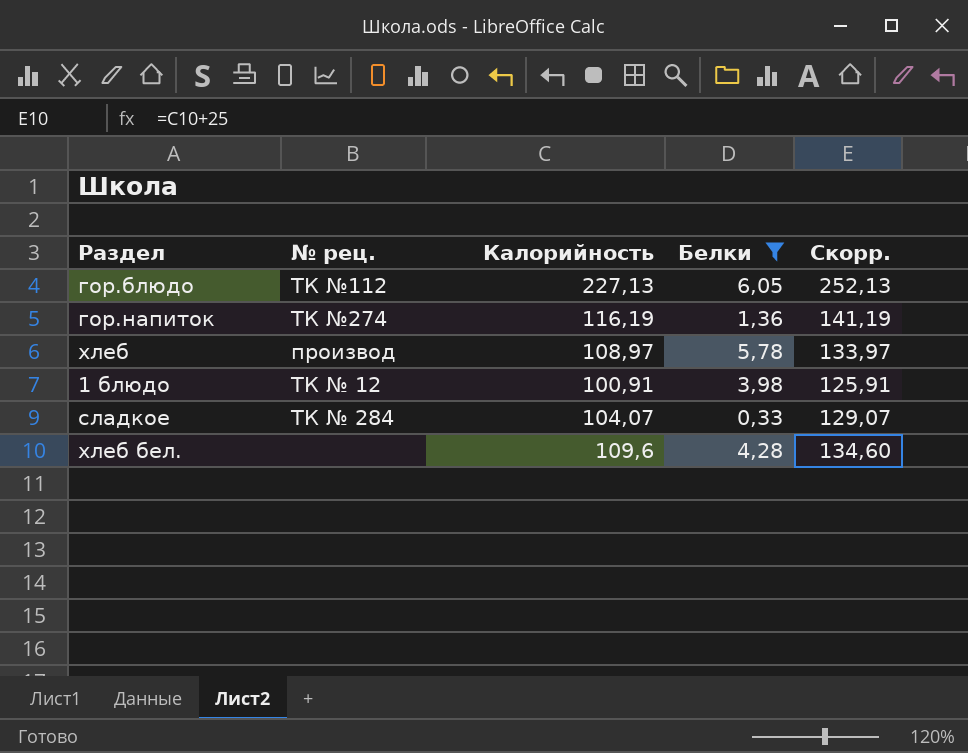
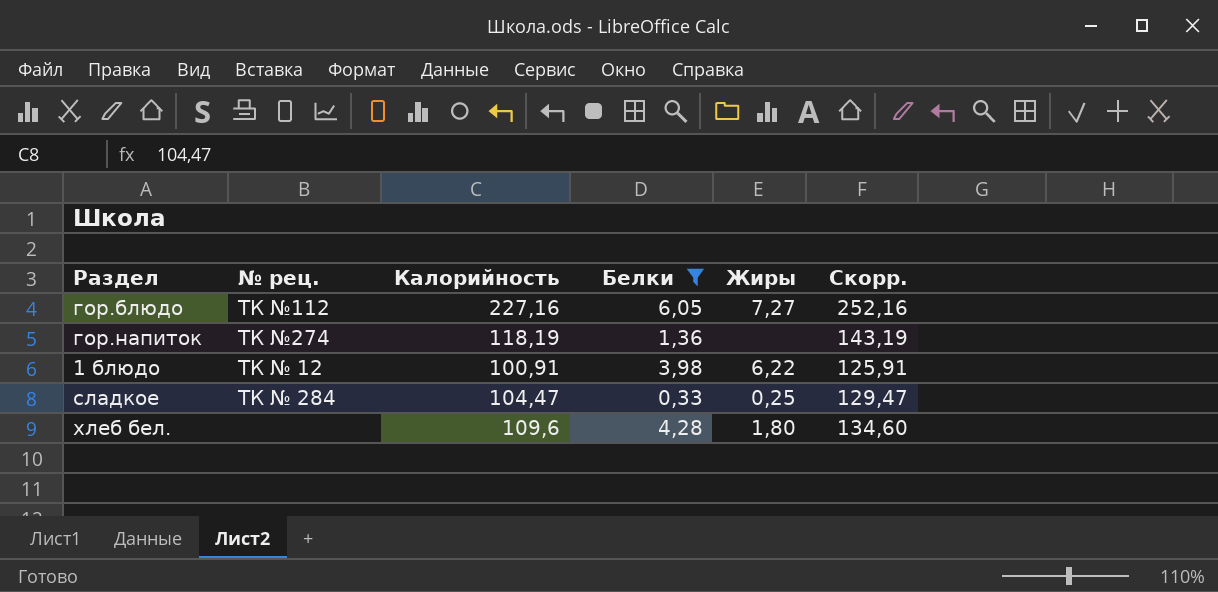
column Жиры | position: none -> 5
row хлеб: производ | 108,97 | 5,78 | 133,97 -> none
гор.блюдо | Калорийность: 227,13 -> 227,16
гор.блюдо | Скорр.: 252,13 -> 252,16
гор.напиток | Калорийность: 116,19 -> 118,19
гор.напиток | Скорр.: 141,19 -> 143,19
сладкое | Калорийность: 104,07 -> 104,47
сладкое | Скорр.: 129,07 -> 129,47

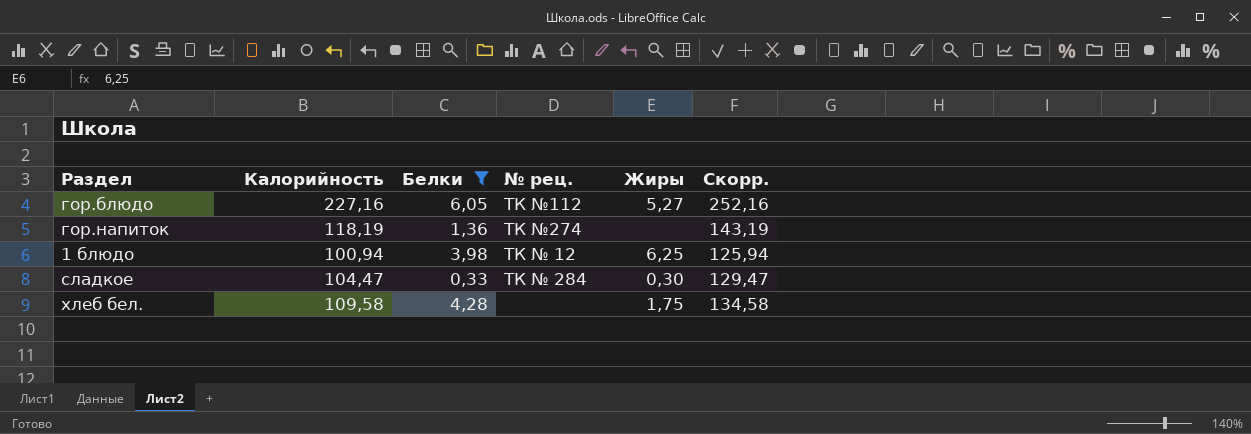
column № рец. | position: 2 -> 4
гор.блюдо | Жиры: 7,27 -> 5,27
1 блюдо | Калорийность: 100,91 -> 100,94
1 блюдо | Жиры: 6,22 -> 6,25
1 блюдо | Скорр.: 125,91 -> 125,94
сладкое | Жиры: 0,25 -> 0,30
хлеб бел. | Калорийность: 109,6 -> 109,58
хлеб бел. | Жиры: 1,80 -> 1,75
хлеб бел. | Скорр.: 134,60 -> 134,58

